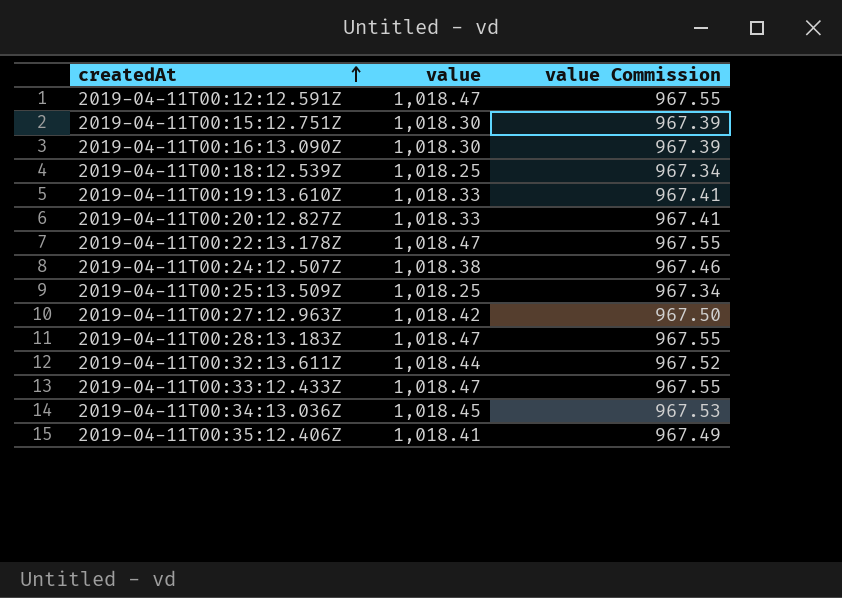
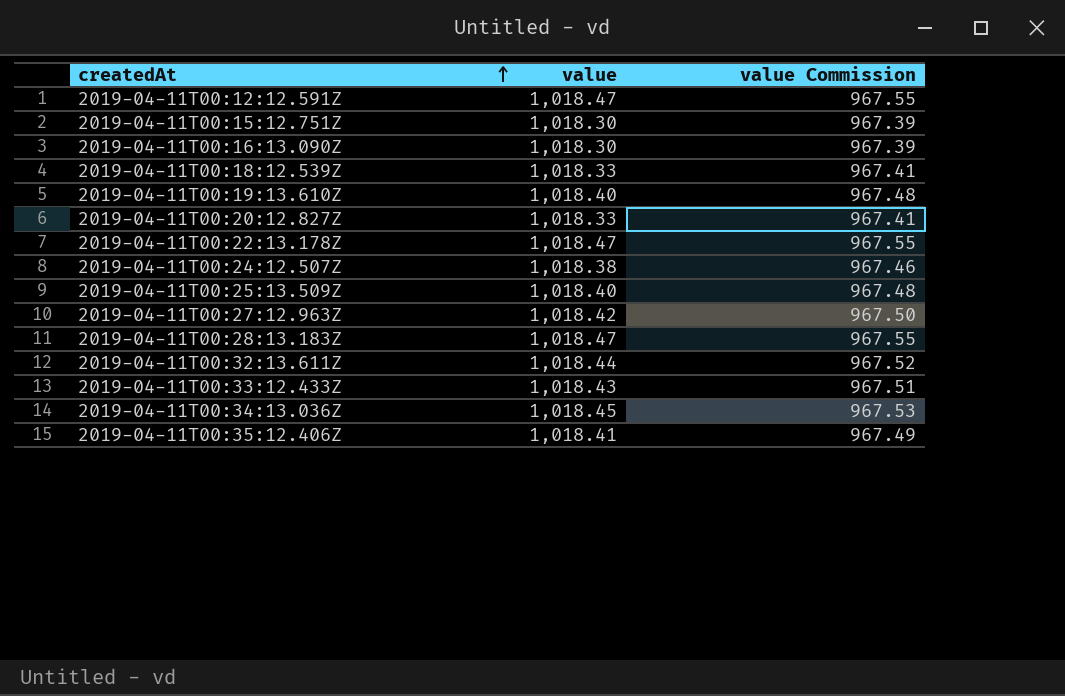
2019-04-11T00:18:12.539Z | value: 1,018.25 -> 1,018.33
2019-04-11T00:18:12.539Z | value Commission: 967.34 -> 967.41
2019-04-11T00:19:13.610Z | value: 1,018.33 -> 1,018.40
2019-04-11T00:19:13.610Z | value Commission: 967.41 -> 967.48
2019-04-11T00:25:13.509Z | value: 1,018.25 -> 1,018.40
2019-04-11T00:25:13.509Z | value Commission: 967.34 -> 967.48
2019-04-11T00:33:12.433Z | value: 1,018.47 -> 1,018.43
2019-04-11T00:33:12.433Z | value Commission: 967.55 -> 967.51

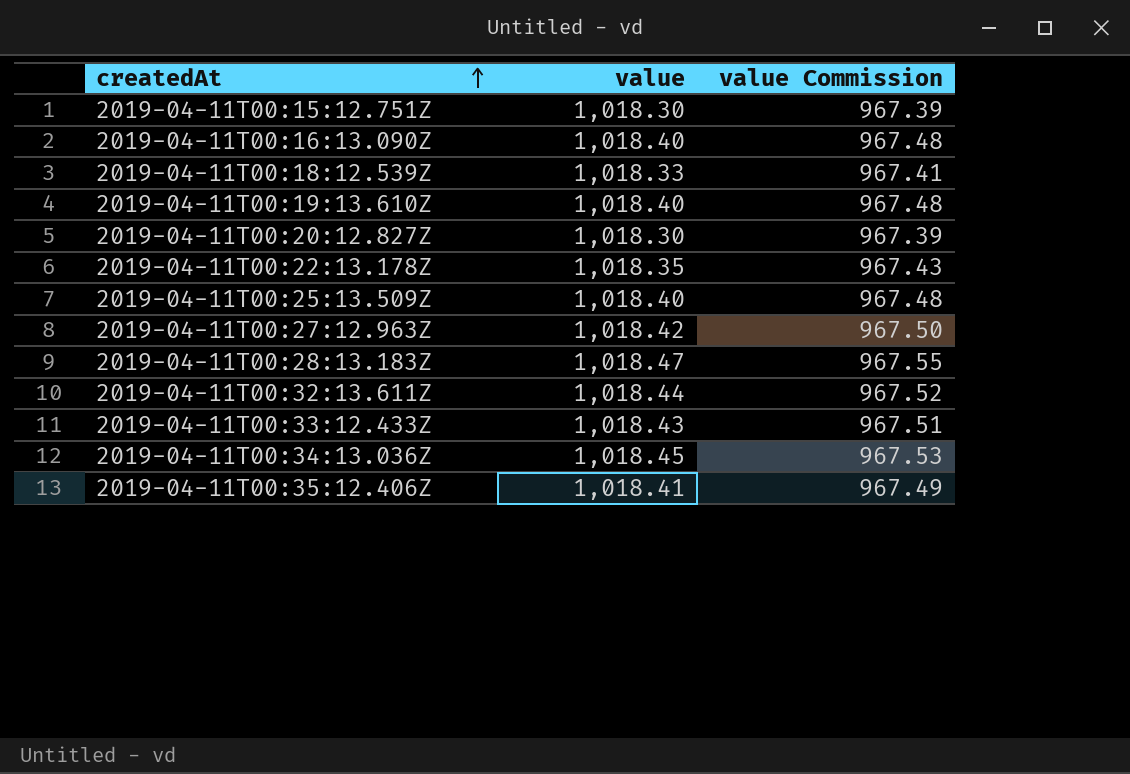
row 2019-04-11T00:12:12.591Z: 1,018.47 | 967.55 -> none
row 2019-04-11T00:24:12.507Z: 1,018.38 | 967.46 -> none
2019-04-11T00:16:13.090Z | value: 1,018.30 -> 1,018.40
2019-04-11T00:16:13.090Z | value Commission: 967.39 -> 967.48
2019-04-11T00:20:12.827Z | value: 1,018.33 -> 1,018.30
2019-04-11T00:20:12.827Z | value Commission: 967.41 -> 967.39
2019-04-11T00:22:13.178Z | value: 1,018.47 -> 1,018.35
2019-04-11T00:22:13.178Z | value Commission: 967.55 -> 967.43

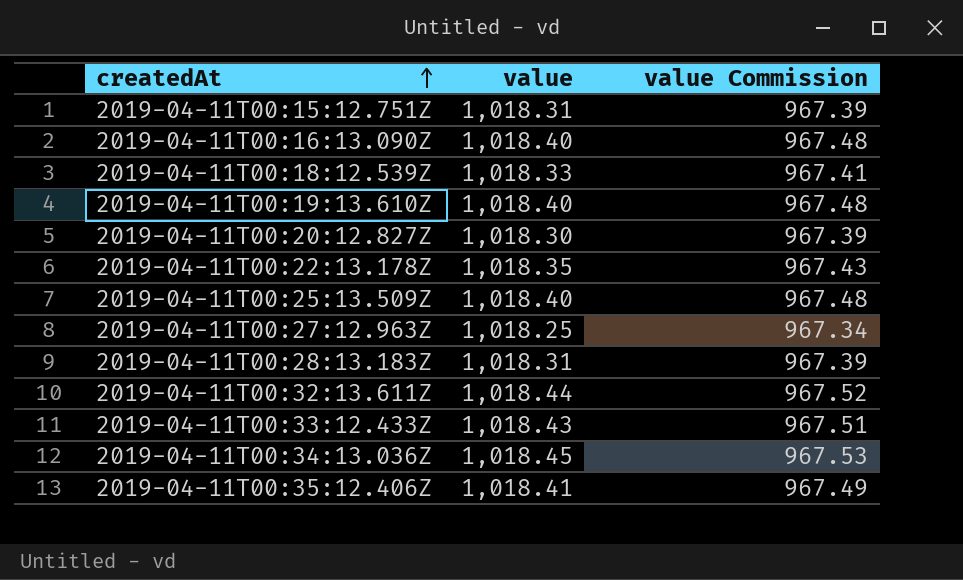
2019-04-11T00:15:12.751Z | value: 1,018.30 -> 1,018.31
2019-04-11T00:27:12.963Z | value: 1,018.42 -> 1,018.25
2019-04-11T00:27:12.963Z | value Commission: 967.50 -> 967.34
2019-04-11T00:28:13.183Z | value: 1,018.47 -> 1,018.31
2019-04-11T00:28:13.183Z | value Commission: 967.55 -> 967.39

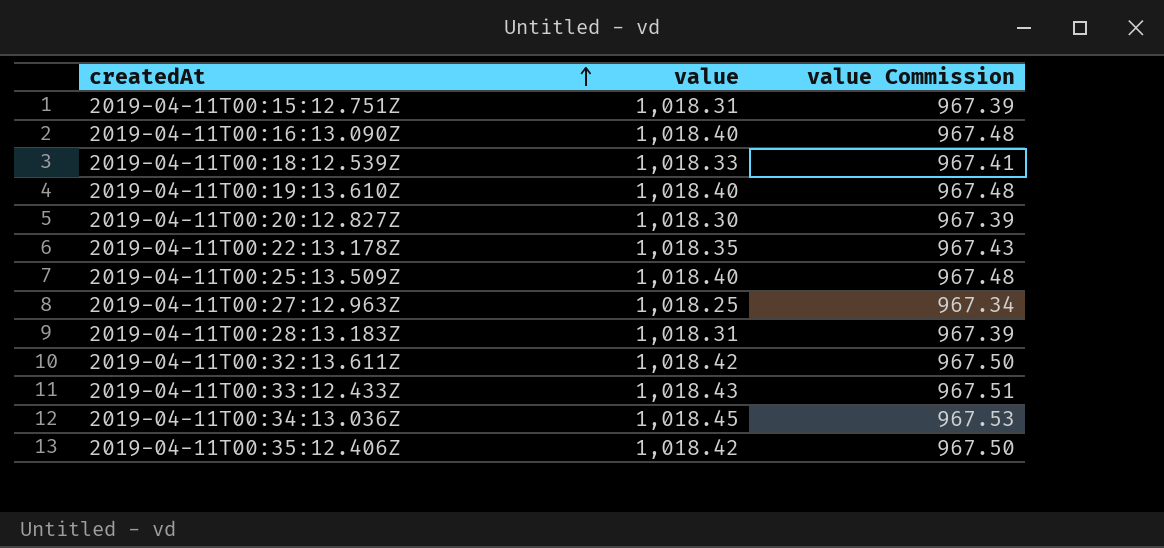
2019-04-11T00:32:13.611Z | value: 1,018.44 -> 1,018.42
2019-04-11T00:32:13.611Z | value Commission: 967.52 -> 967.50
2019-04-11T00:35:12.406Z | value: 1,018.41 -> 1,018.42
2019-04-11T00:35:12.406Z | value Commission: 967.49 -> 967.50

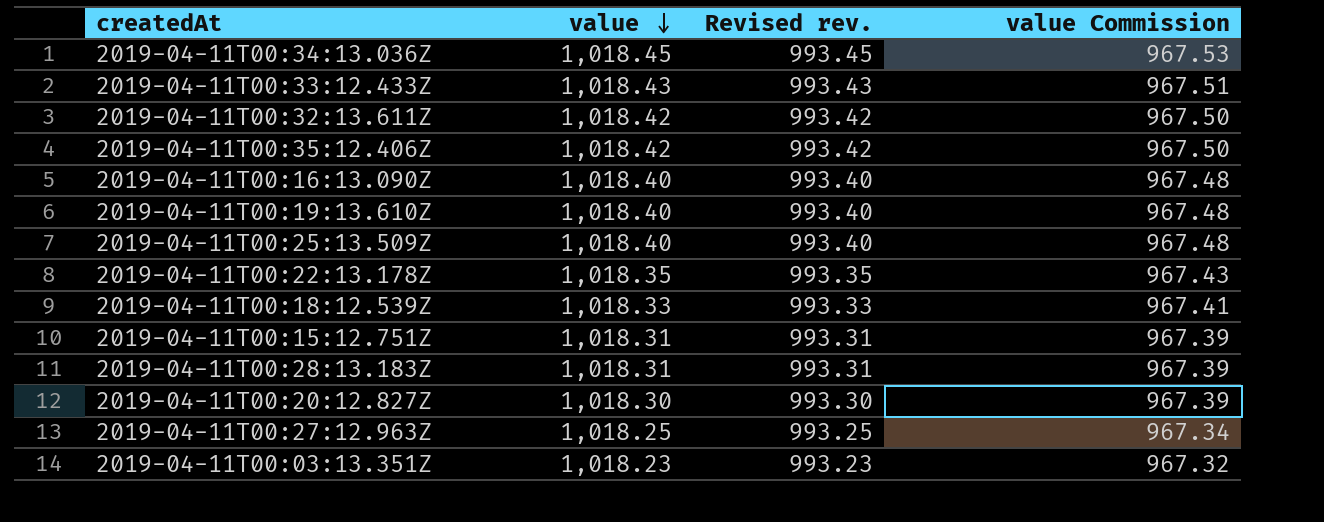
row order: createdAt ascending -> value descending
column Revised rev. | formula: none -> [value] - 25
row 2019-04-11T00:03:13.351Z: none -> 1,018.23 | 993.23 | 967.32

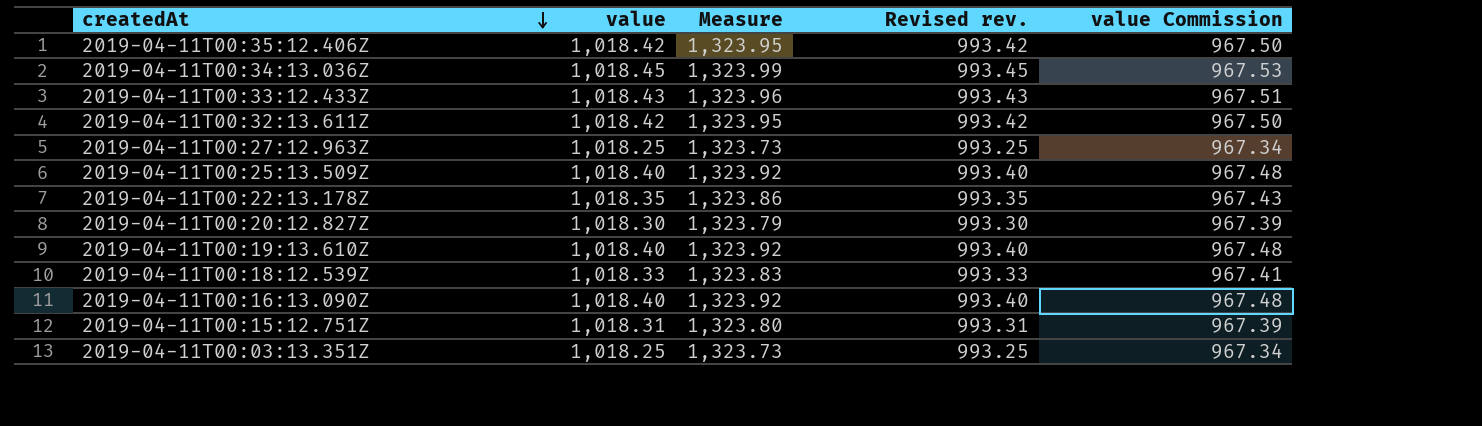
row order: value descending -> createdAt descending
column Measure | formula: none -> [value] * 1.3
row 2019-04-11T00:28:13.183Z: 1,018.31 | 993.31 | 967.39 -> none
2019-04-11T00:03:13.351Z | value: 1,018.23 -> 1,018.25
2019-04-11T00:03:13.351Z | Revised rev.: 993.23 -> 993.25
2019-04-11T00:03:13.351Z | value Commission: 967.32 -> 967.34

